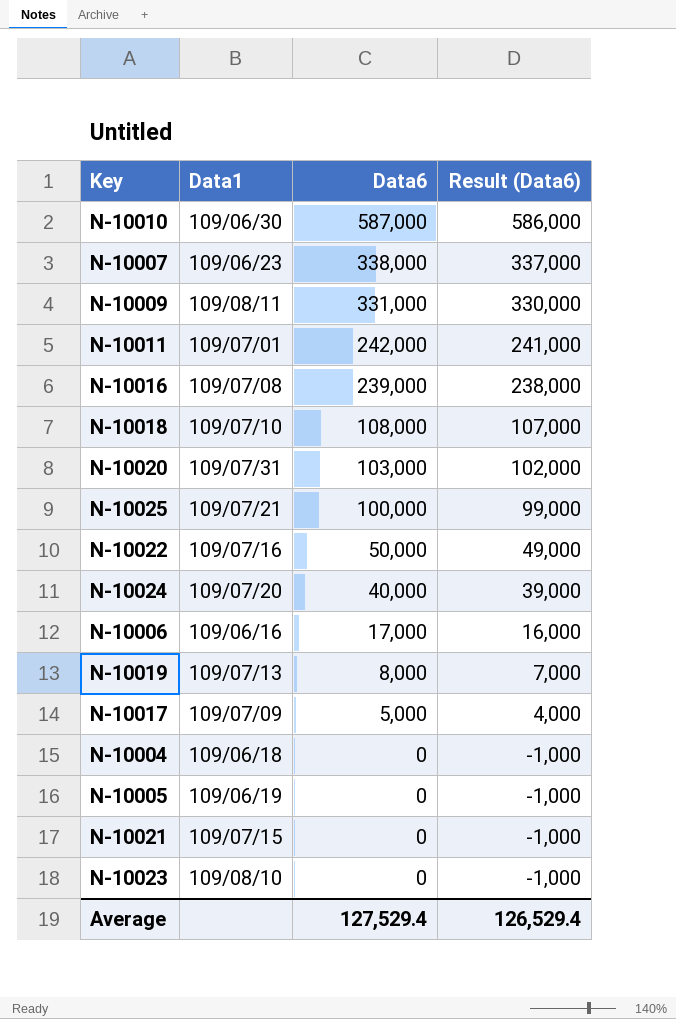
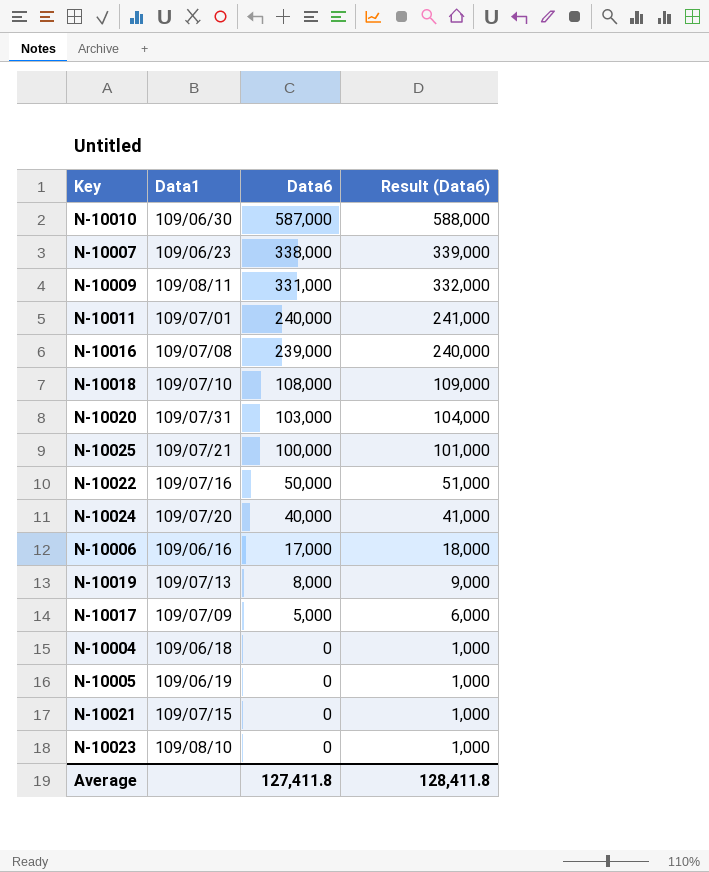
column Result (Data6) | formula: [Data6] - 1000 -> [Data6] + 1000
N-10011 | Data6: 242,000 -> 240,000
Average | Data6: 127,529.4 -> 127,411.8
Average | Result (Data6): 126,529.4 -> 128,411.8

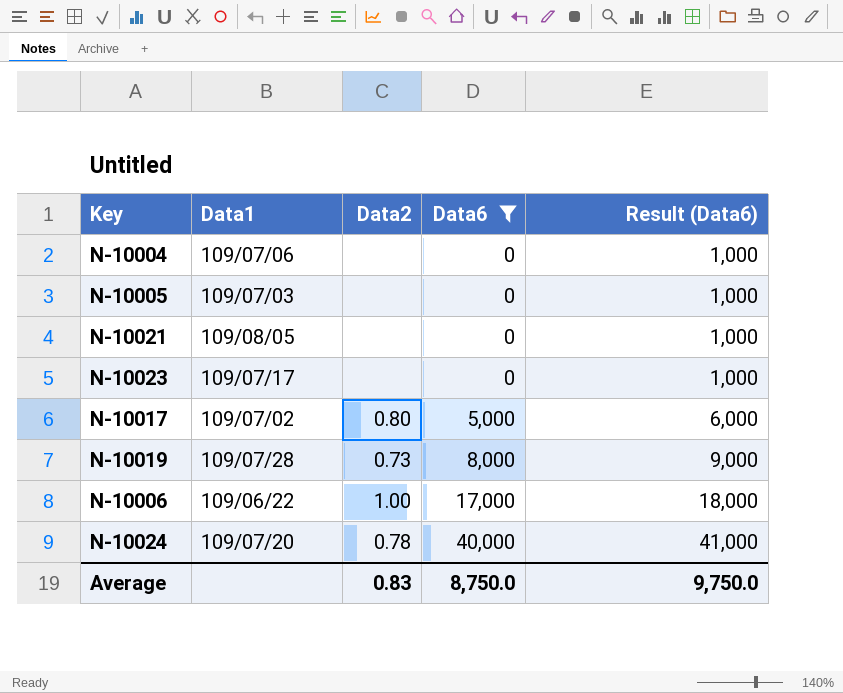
filter: none -> Data6 <= 40,000
row order: Data6 descending -> Data6 ascending
column Data2 | position: none -> 3
N-10004 | Data1: 109/06/18 -> 109/07/06
N-10005 | Data1: 109/06/19 -> 109/07/03
N-10021 | Data1: 109/07/15 -> 109/08/05
N-10023 | Data1: 109/08/10 -> 109/07/17
N-10017 | Data1: 109/07/09 -> 109/07/02
N-10019 | Data1: 109/07/13 -> 109/07/28
N-10006 | Data1: 109/06/16 -> 109/06/22
Average | Data6: 127,411.8 -> 8,750.0
Average | Result (Data6): 128,411.8 -> 9,750.0

